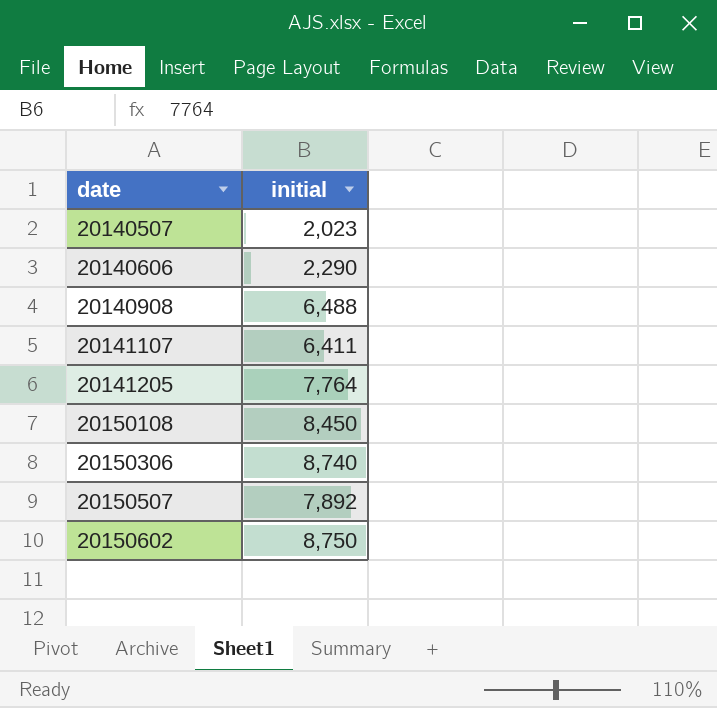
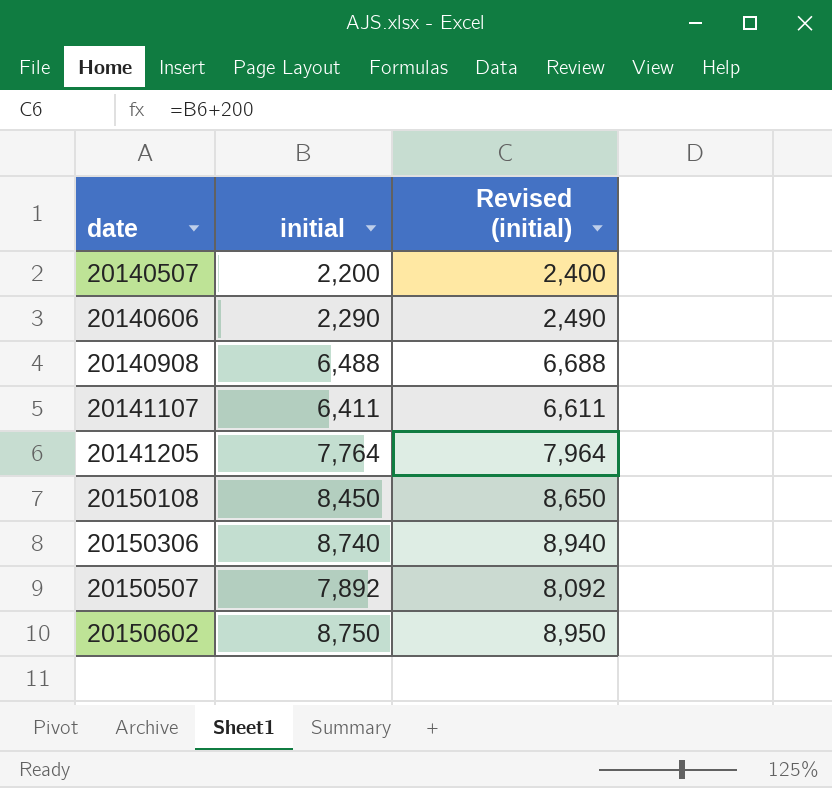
column Revised (initial) | formula: none -> [initial] + 200
20140507 | initial: 2,023 -> 2,200

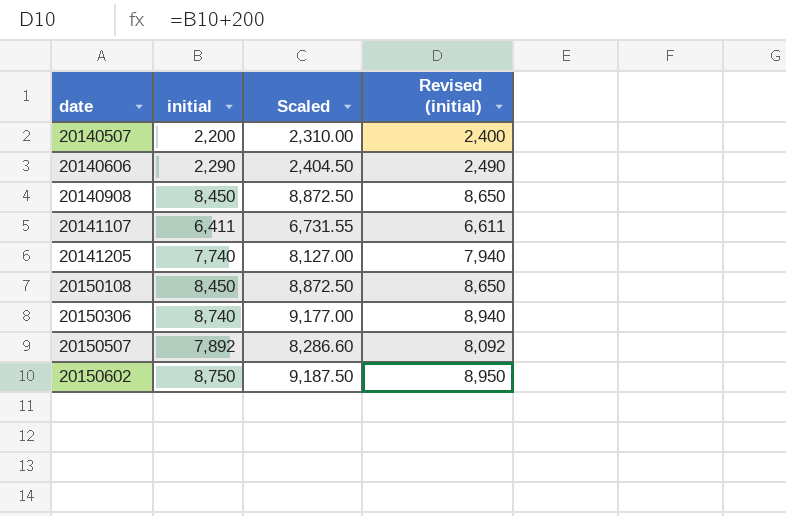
column Scaled | formula: none -> [initial] * 1.05
20140908 | initial: 6,488 -> 8,450
20140908 | Revised (initial): 6,688 -> 8,650
20141205 | initial: 7,764 -> 7,740
20141205 | Revised (initial): 7,964 -> 7,940

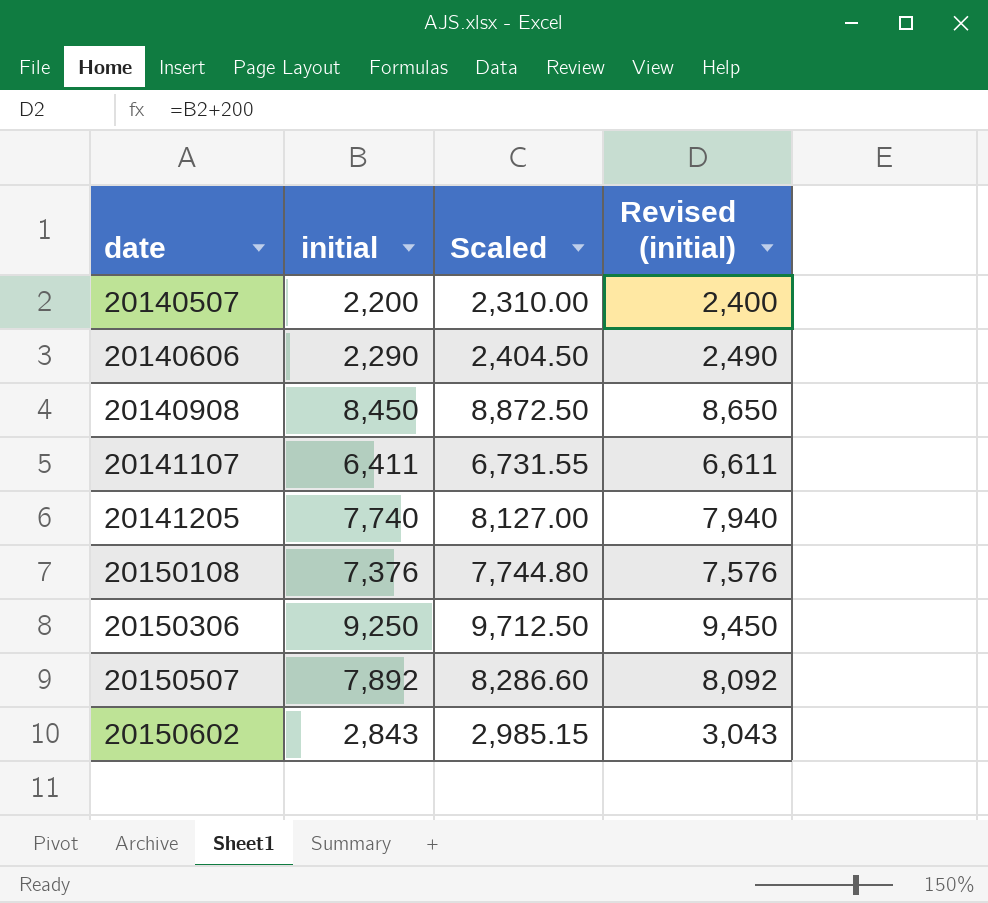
20150108 | initial: 8,450 -> 7,376
20150108 | Scaled: 8,872.50 -> 7,744.80
20150108 | Revised (initial): 8,650 -> 7,576
20150306 | initial: 8,740 -> 9,250
20150306 | Scaled: 9,177.00 -> 9,712.50
20150306 | Revised (initial): 8,940 -> 9,450
20150602 | initial: 8,750 -> 2,843
20150602 | Scaled: 9,187.50 -> 2,985.15
20150602 | Revised (initial): 8,950 -> 3,043

